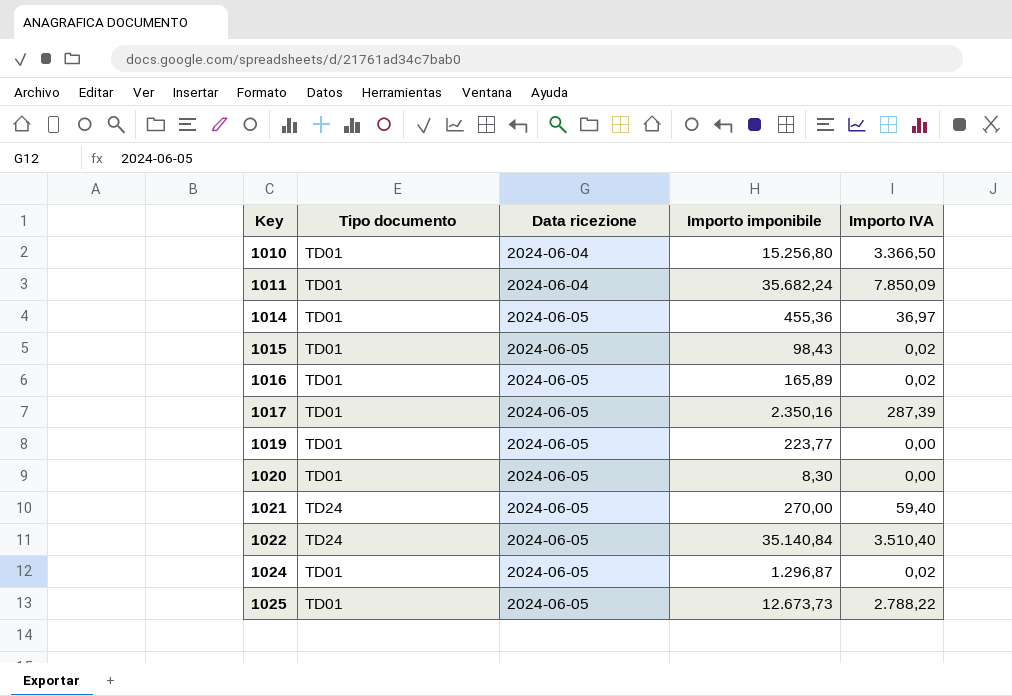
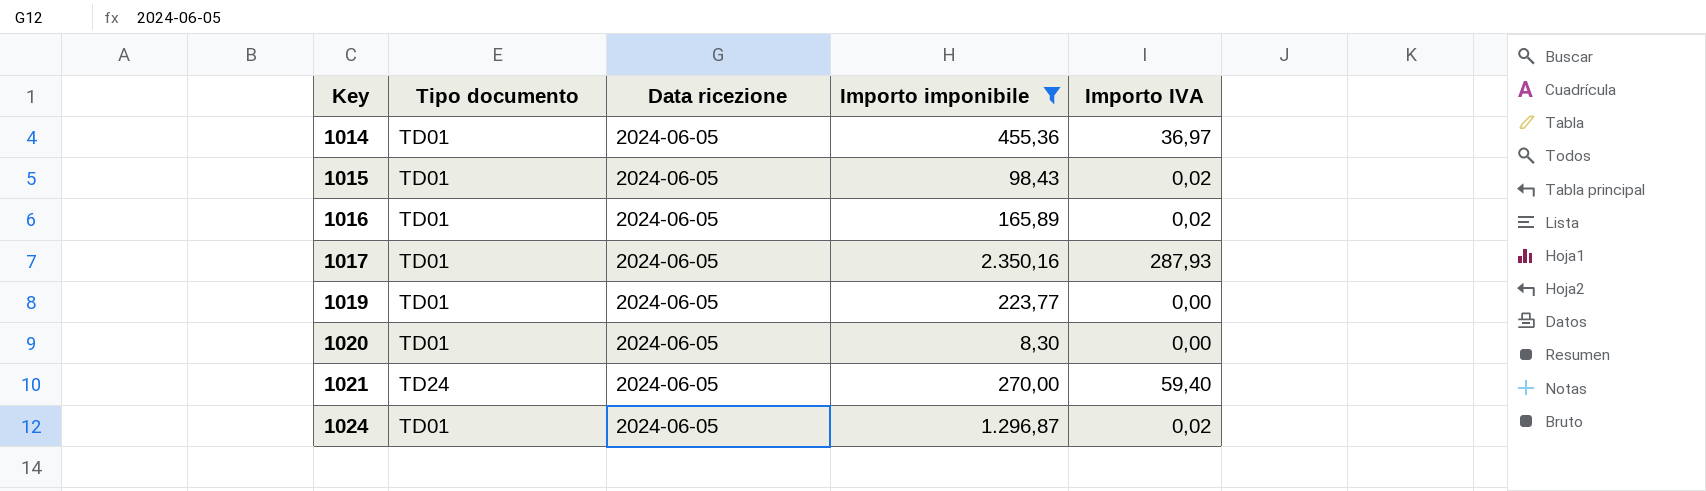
filter: none -> Importo imponibile <= 2.350,16
1017 | Importo IVA: 287,39 -> 287,93

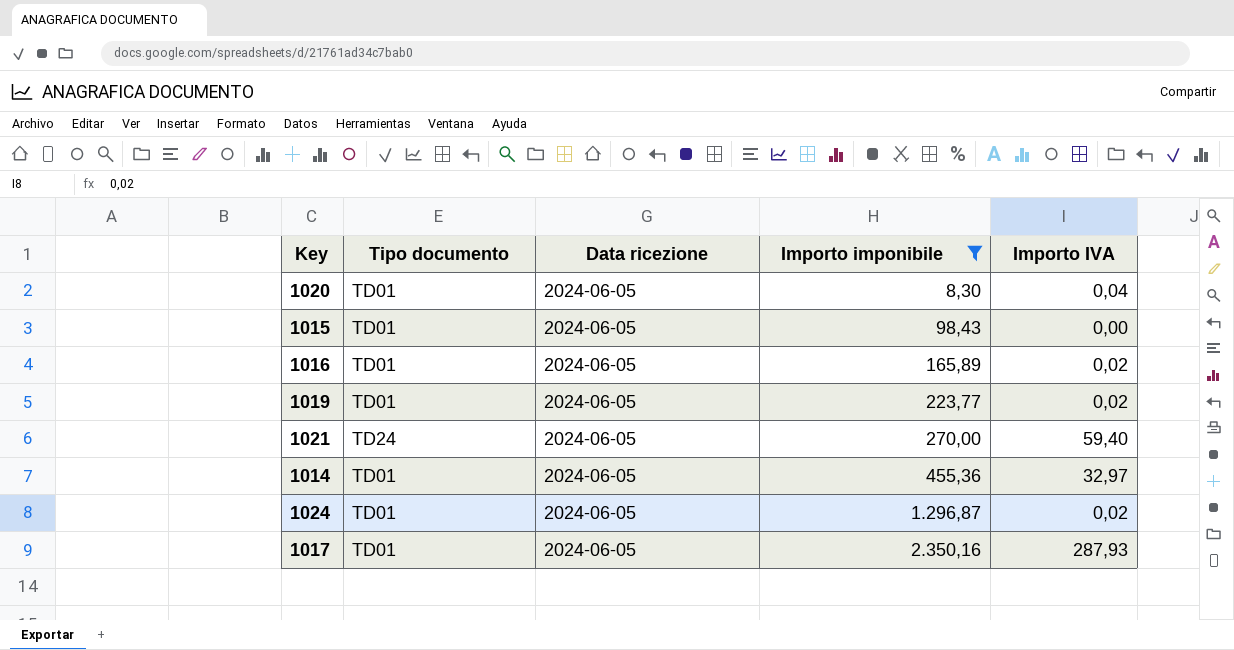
row order: Key ascending -> Importo imponibile ascending
1020 | Importo IVA: 0,00 -> 0,04
1015 | Importo IVA: 0,02 -> 0,00
1019 | Importo IVA: 0,00 -> 0,02
1014 | Importo IVA: 36,97 -> 32,97

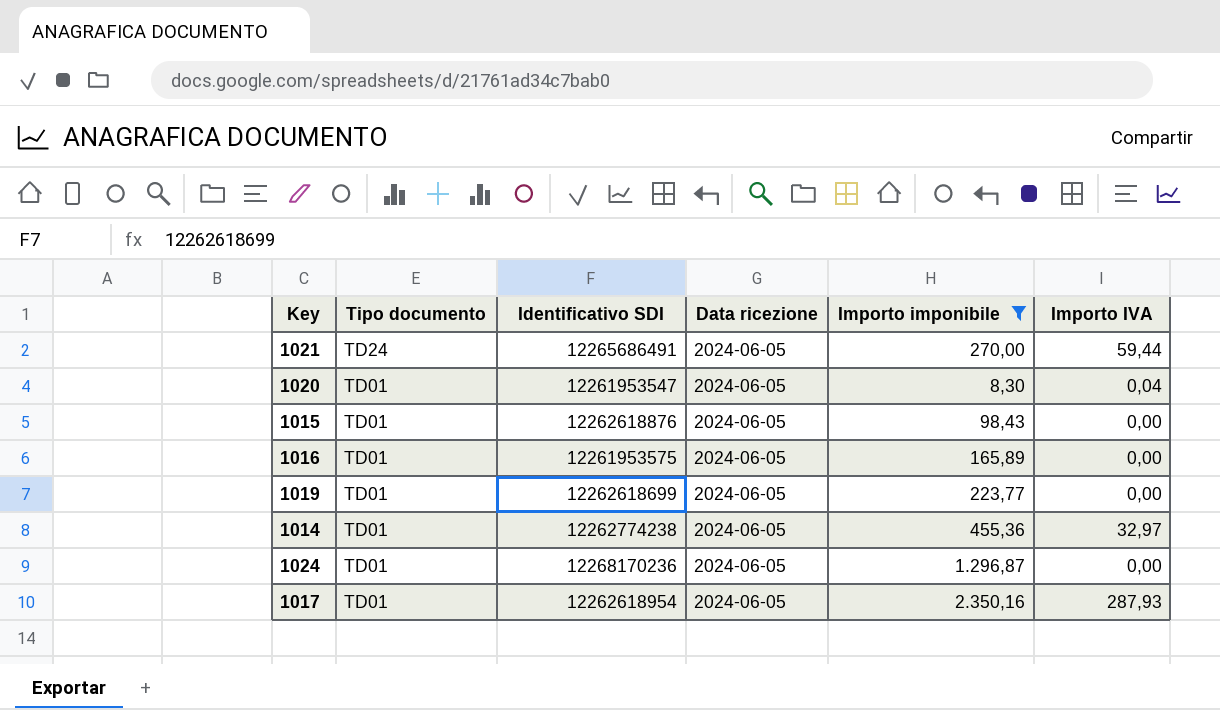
row order: Importo imponibile ascending -> Tipo documento descending
column Identificativo SDI | position: none -> 3
1021 | Importo IVA: 59,40 -> 59,44
1016 | Importo IVA: 0,02 -> 0,00
1019 | Importo IVA: 0,02 -> 0,00
1024 | Importo IVA: 0,02 -> 0,00

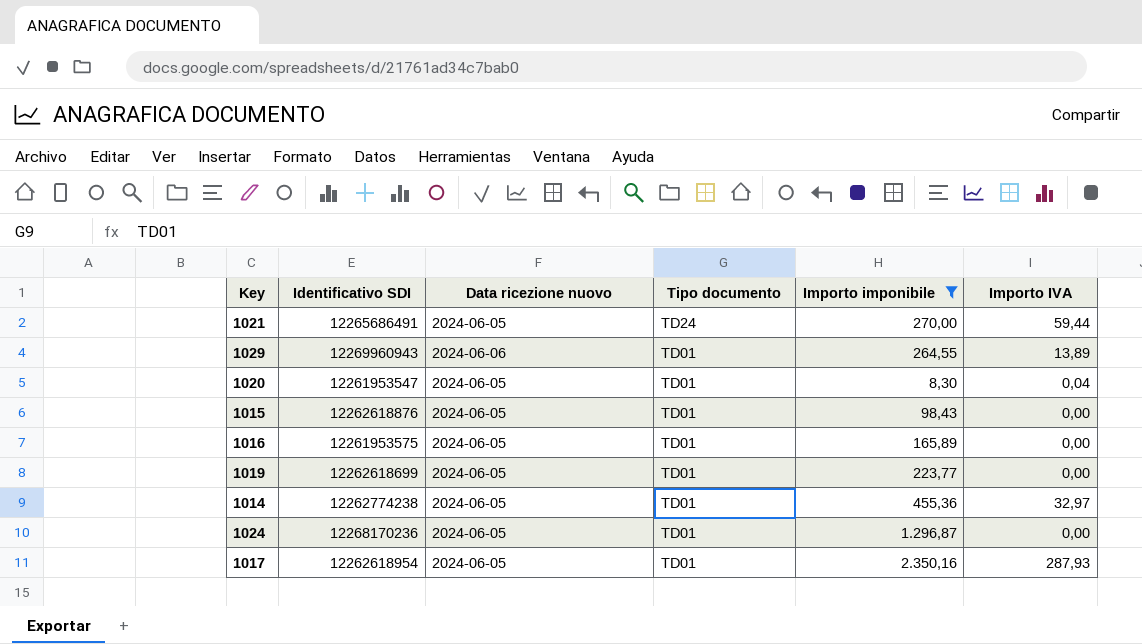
column name: Data ricezione -> Data ricezione nuovo
column Tipo documento | position: 2 -> 4
row 1029: none -> 12269960943 | 2024-06-06 | TD01 | 264,55 | 13,89

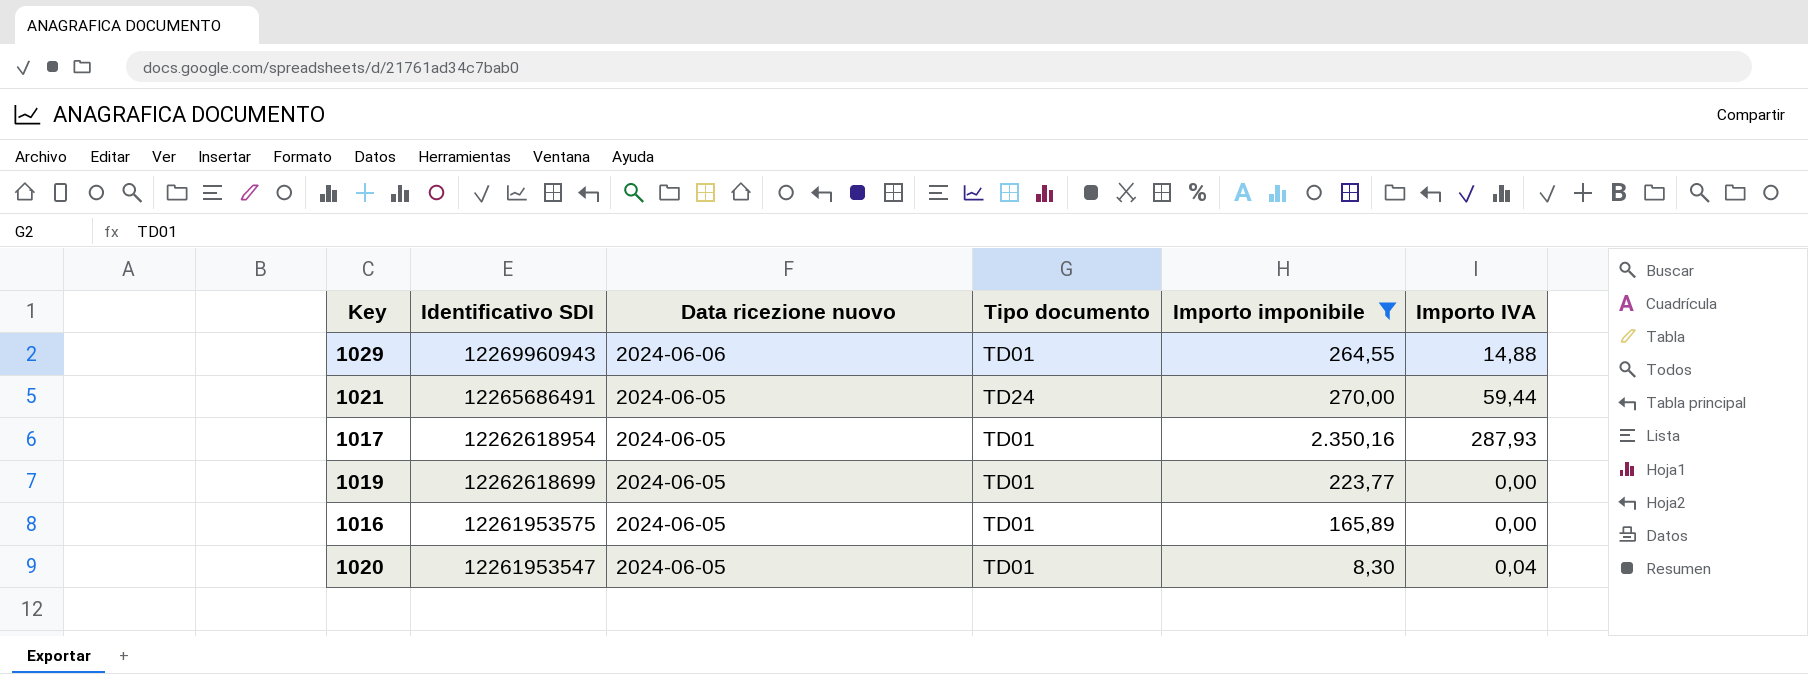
row order: Tipo documento descending -> Identificativo SDI descending
row 1015: 12262618876 | 2024-06-05 | TD01 | 98,43 | 0,00 -> none
row 1014: 12262774238 | 2024-06-05 | TD01 | 455,36 | 32,97 -> none
row 1024: 12268170236 | 2024-06-05 | TD01 | 1.296,87 | 0,00 -> none
1029 | Importo IVA: 13,89 -> 14,88

